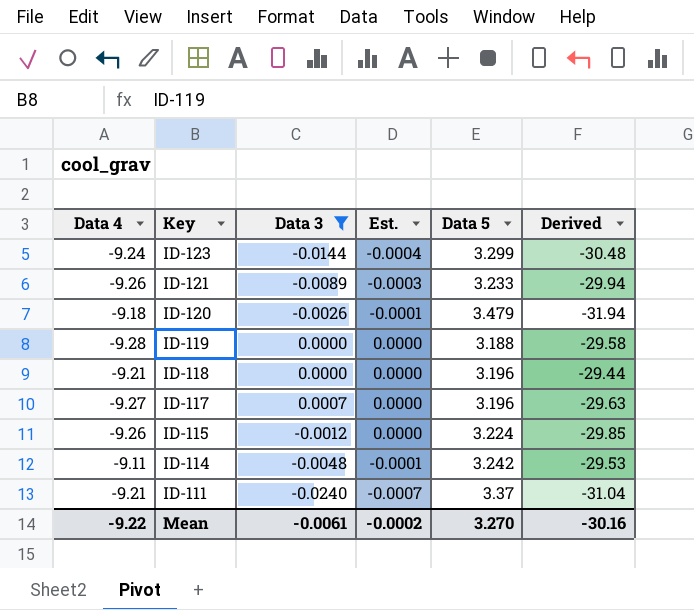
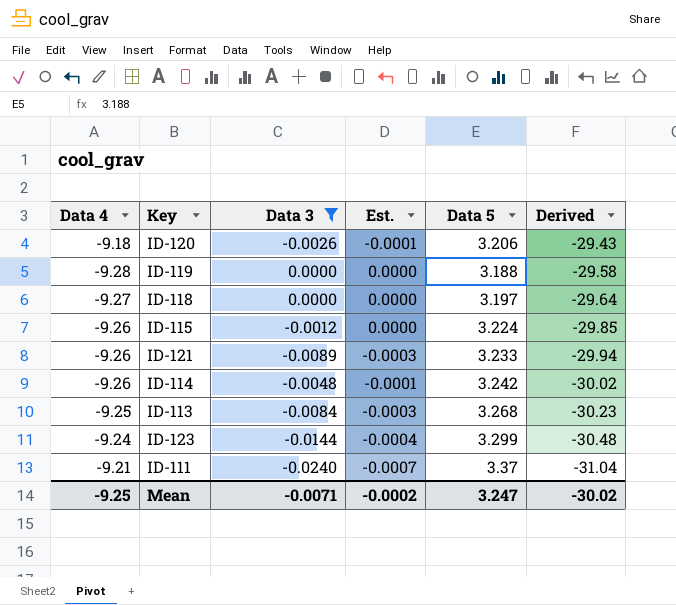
row order: Key descending -> Derived descending
row ID-117: -9.27 | 0.0007 | 0.0000 | 3.196 | -29.63 -> none
ID-120 | Data 5: 3.479 -> 3.206
ID-120 | Derived: -31.94 -> -29.43
ID-118 | Data 4: -9.21 -> -9.27
ID-118 | Data 5: 3.196 -> 3.197
ID-118 | Derived: -29.44 -> -29.64
ID-114 | Data 4: -9.11 -> -9.26
ID-114 | Derived: -29.53 -> -30.02
row ID-113: none -> -9.25 | -0.0084 | -0.0003 | 3.268 | -30.23
Mean | Data 4: -9.22 -> -9.25
Mean | Data 3: -0.0061 -> -0.0071
Mean | Data 5: 3.270 -> 3.247
Mean | Derived: -30.16 -> -30.02

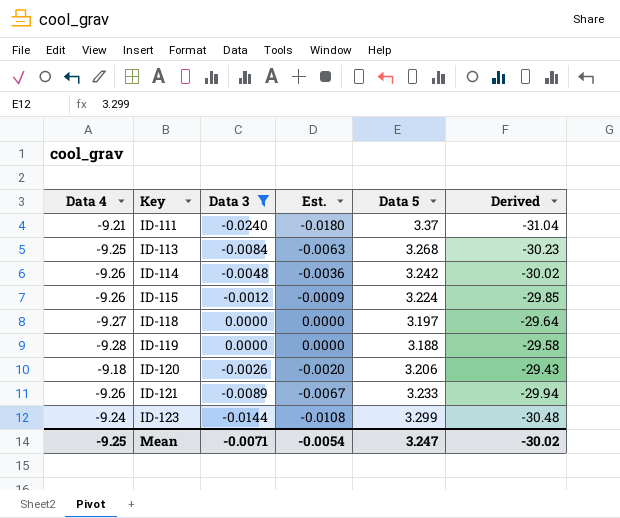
row order: Derived descending -> Key ascending
column Est. | formula: [Data 3] * 0.03 -> [Data 3] * 0.75
Mean | Est.: -0.0002 -> -0.0054

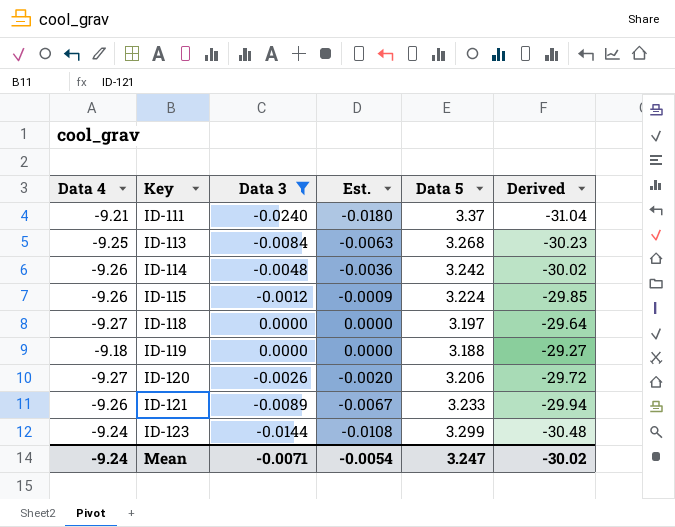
ID-119 | Data 4: -9.28 -> -9.18
ID-119 | Derived: -29.58 -> -29.27
ID-120 | Data 4: -9.18 -> -9.27
ID-120 | Derived: -29.43 -> -29.72
Mean | Data 4: -9.25 -> -9.24

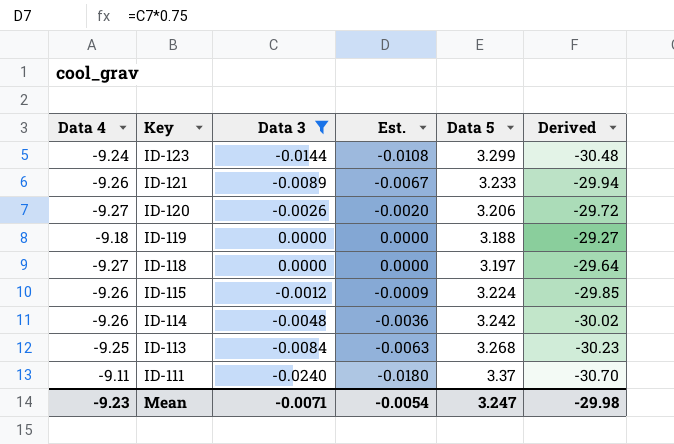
row order: Key ascending -> Key descending
ID-111 | Data 4: -9.21 -> -9.11
ID-111 | Derived: -31.04 -> -30.70
Mean | Data 4: -9.24 -> -9.23
Mean | Derived: -30.02 -> -29.98

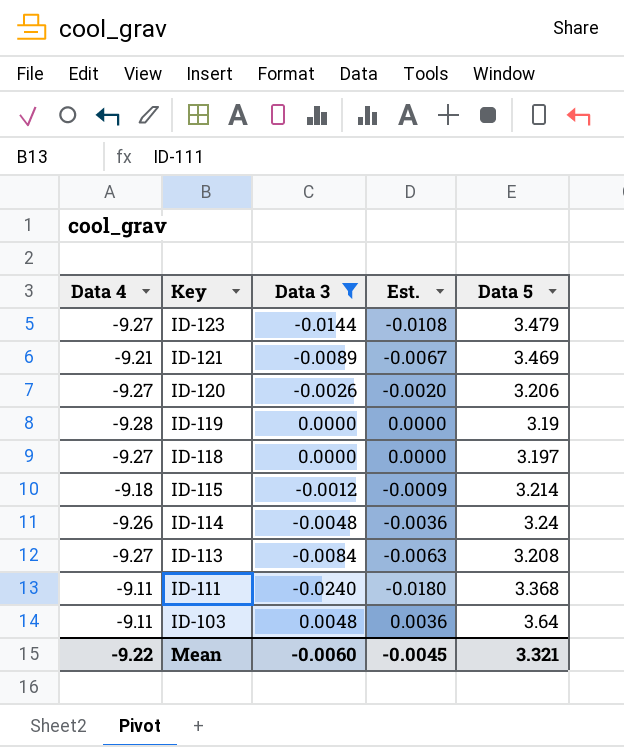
column Derived | formula: [Data 4] * [Data 5] -> none
ID-123 | Data 4: -9.24 -> -9.27
ID-123 | Data 5: 3.299 -> 3.479
ID-121 | Data 4: -9.26 -> -9.21
ID-121 | Data 5: 3.233 -> 3.469
ID-119 | Data 4: -9.18 -> -9.28
ID-119 | Data 5: 3.188 -> 3.19
ID-115 | Data 4: -9.26 -> -9.18
ID-115 | Data 5: 3.224 -> 3.214
ID-114 | Data 5: 3.242 -> 3.24
ID-113 | Data 4: -9.25 -> -9.27
ID-113 | Data 5: 3.268 -> 3.208
ID-111 | Data 5: 3.37 -> 3.368
row ID-103: none -> -9.11 | 0.0048 | 0.0036 | 3.64
Mean | Data 4: -9.23 -> -9.22
Mean | Data 3: -0.0071 -> -0.0060
Mean | Est.: -0.0054 -> -0.0045
Mean | Data 5: 3.247 -> 3.321

